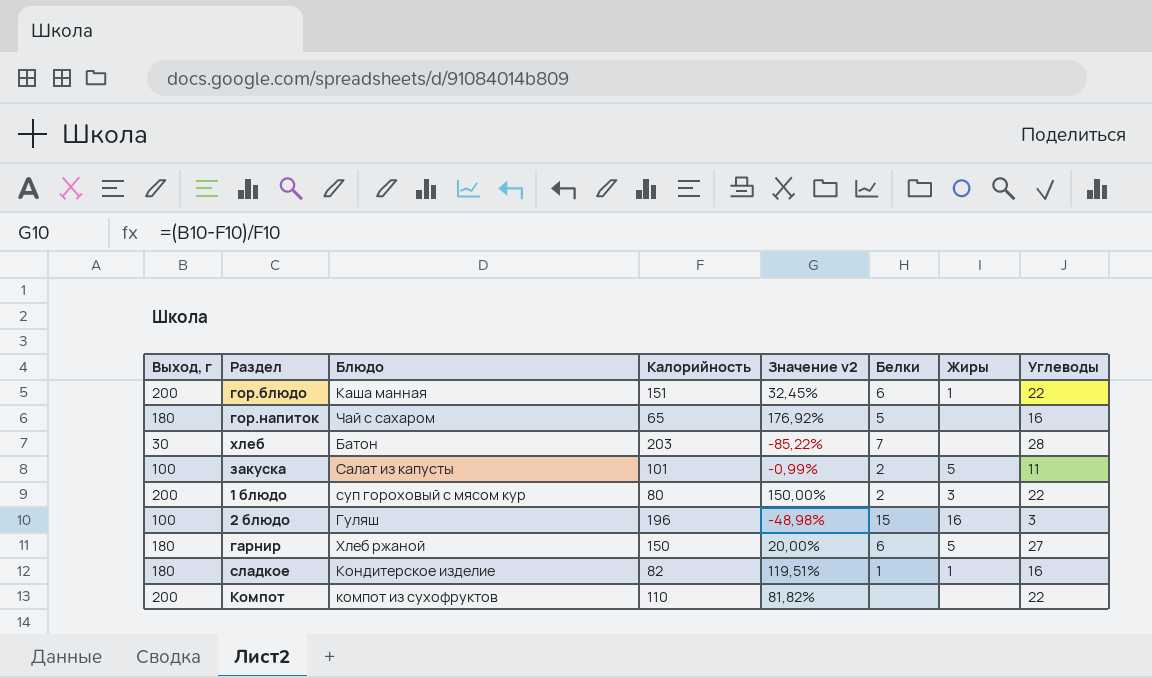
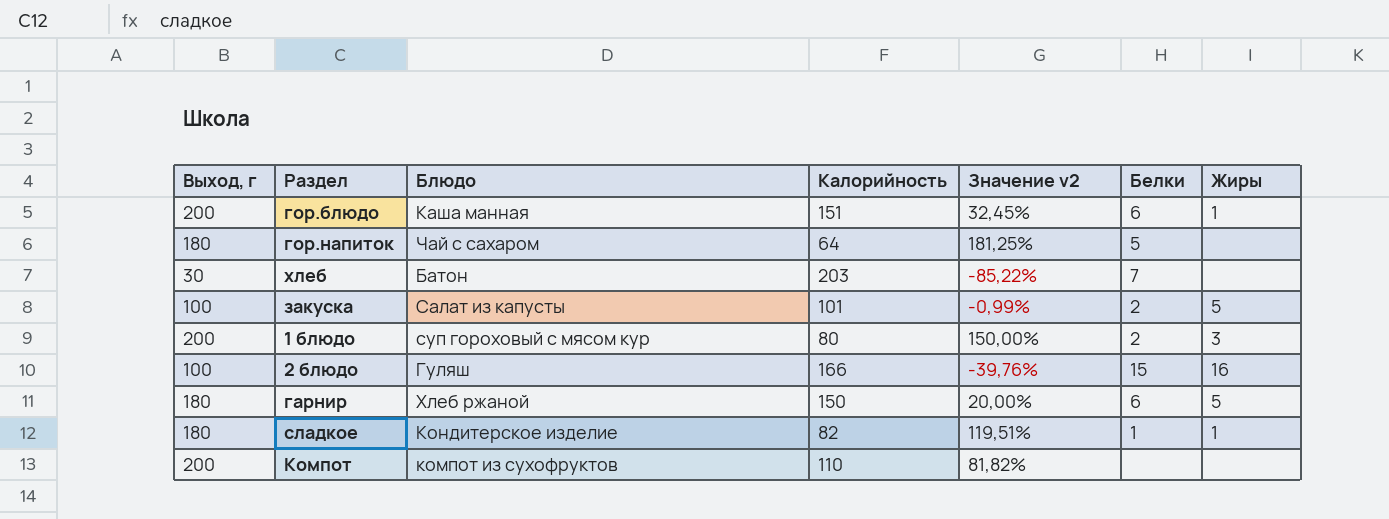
column Углеводы | position: 8 -> none
гор.напиток | Калорийность: 65 -> 64
гор.напиток | Значение v2: 176,92% -> 181,25%
2 блюдо | Калорийность: 196 -> 166
2 блюдо | Значение v2: -48,98% -> -39,76%

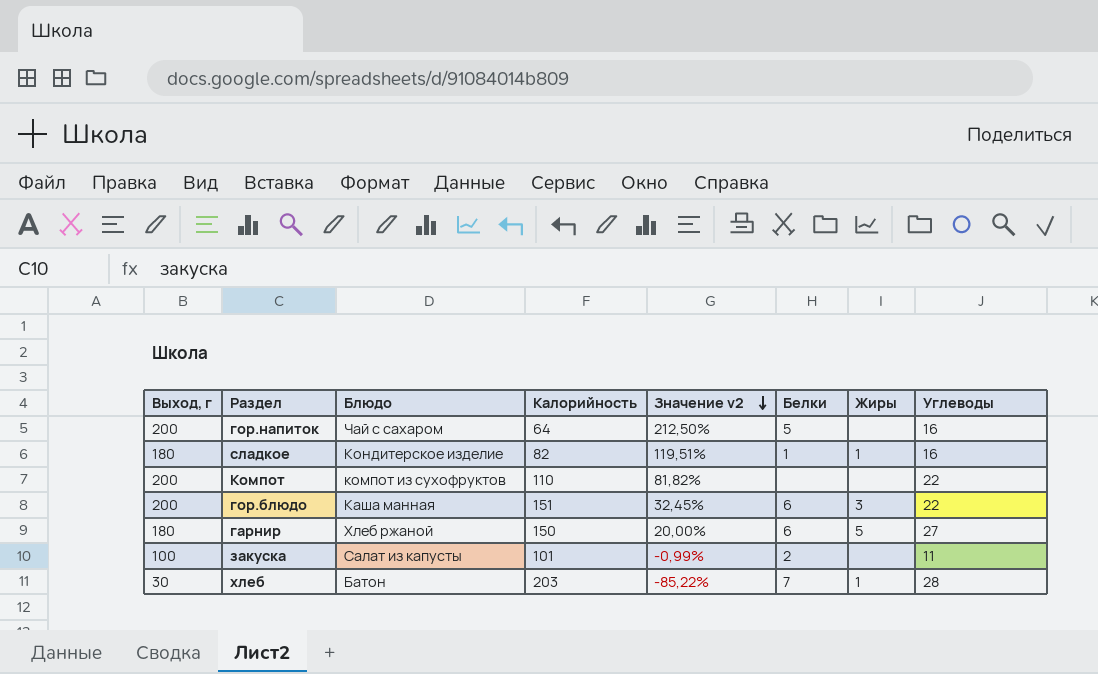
row order: none -> Значение v2 descending
column Углеводы | position: none -> 8
row 1 блюдо: 200 | суп гороховый с мясом кур | 80 | 150,00% | 2 | 3 -> none
row 2 блюдо: 100 | Гуляш | 166 | -39,76% | 15 | 16 -> none
гор.напиток | Выход, г: 180 -> 200
гор.напиток | Значение v2: 181,25% -> 212,50%
гор.блюдо | Жиры: 1 -> 3
закуска | Жиры: 5 -> none
хлеб | Жиры: none -> 1

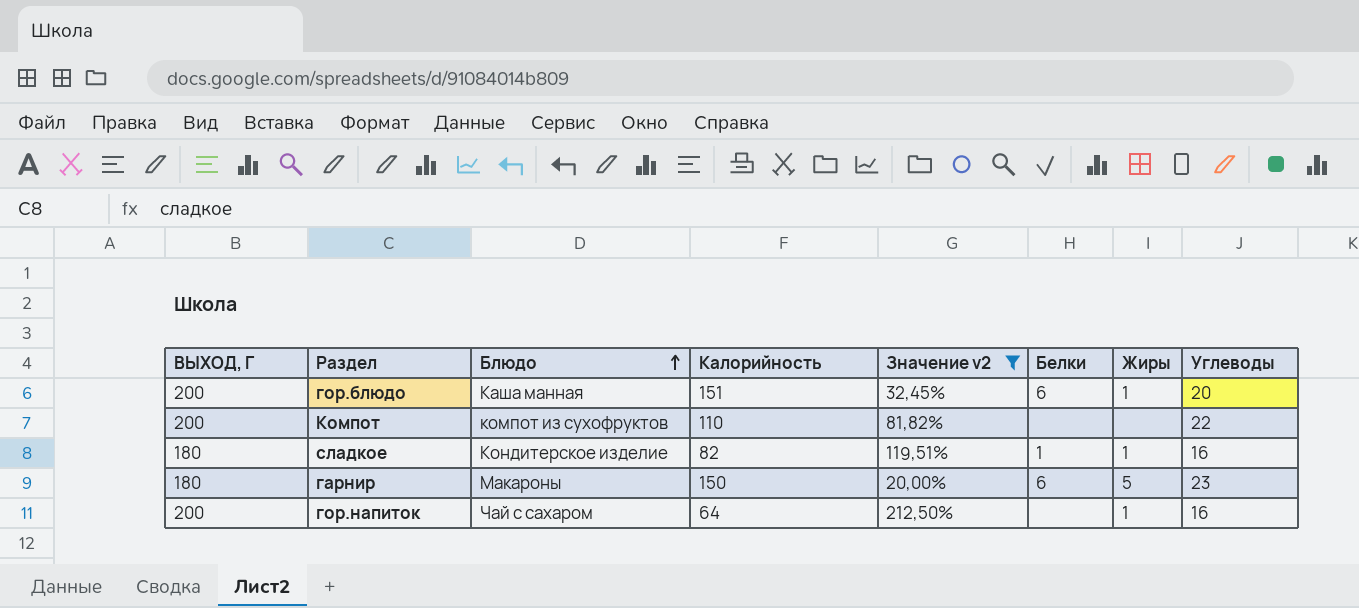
filter: none -> Значение v2 >= 20,00%
row order: Значение v2 descending -> Блюдо ascending
column name: Выход, г -> ВЫХОД, Г
гор.блюдо | Жиры: 3 -> 1
гор.блюдо | Углеводы: 22 -> 20
гарнир | Блюдо: Хлеб ржаной -> Макароны
гарнир | Углеводы: 27 -> 23
гор.напиток | Белки: 5 -> none
гор.напиток | Жиры: none -> 1

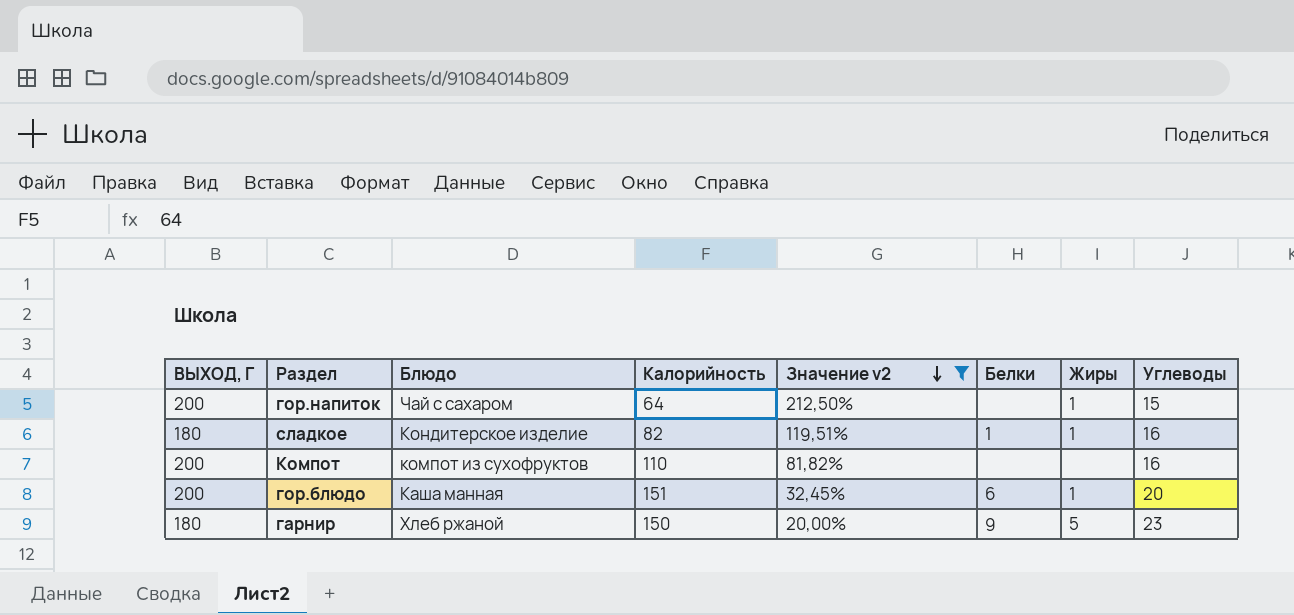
row order: Блюдо ascending -> Значение v2 descending
гор.напиток | Углеводы: 16 -> 15
Компот | Углеводы: 22 -> 16
гарнир | Блюдо: Макароны -> Хлеб ржаной
гарнир | Белки: 6 -> 9

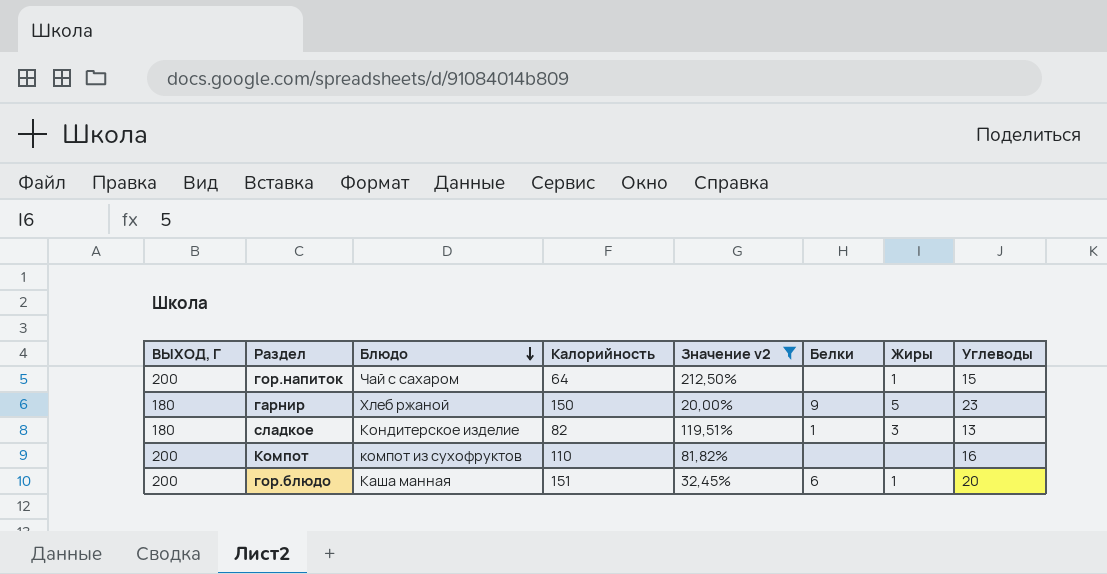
row order: Значение v2 descending -> Блюдо descending
сладкое | Жиры: 1 -> 3
сладкое | Углеводы: 16 -> 13

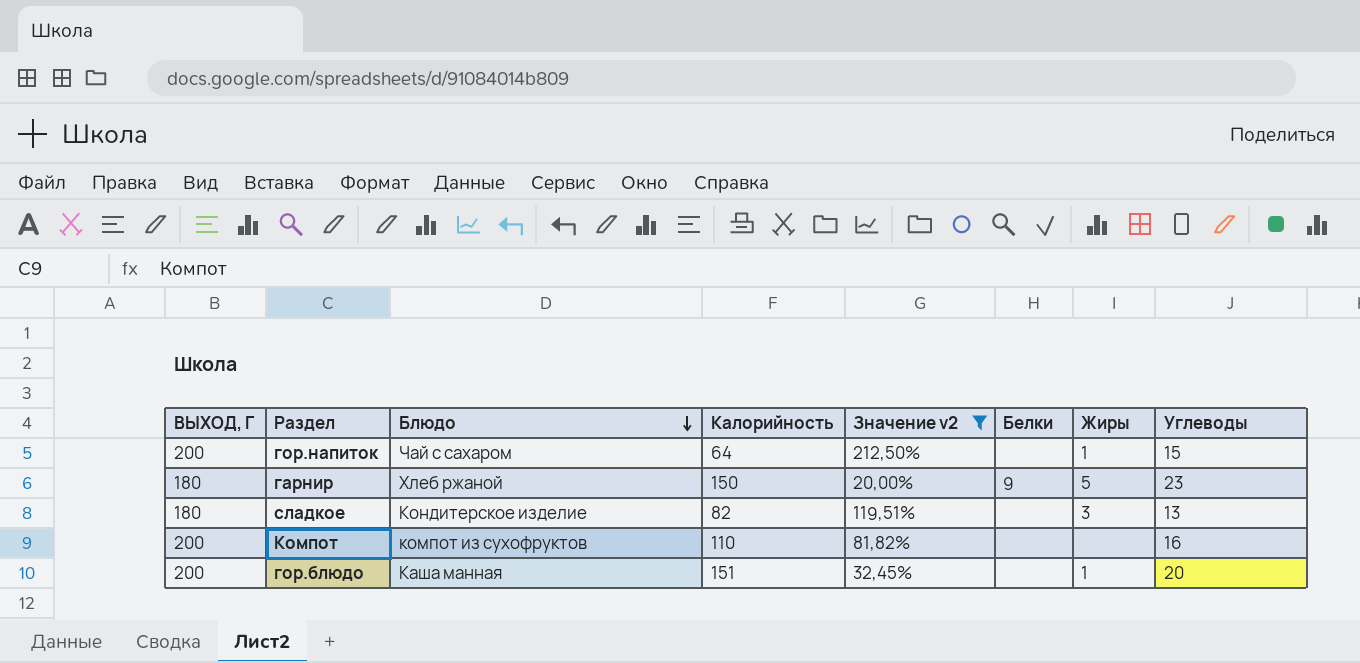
сладкое | Белки: 1 -> none
гор.блюдо | Белки: 6 -> none

